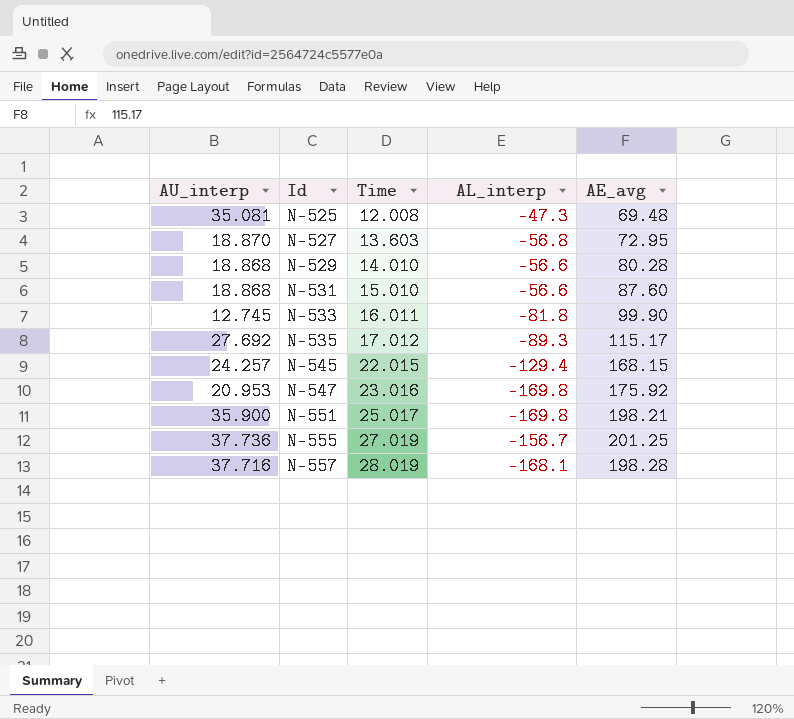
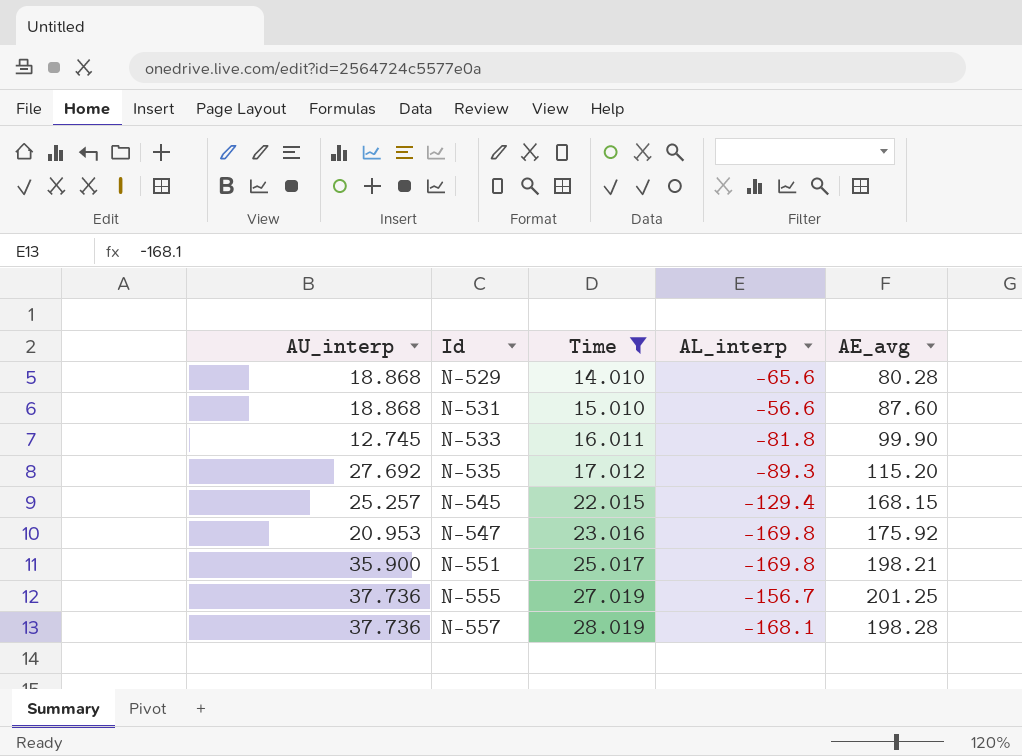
filter: none -> Time >= 14.010
N-529 | AL_interp: -56.6 -> -65.6
N-535 | AE_avg: 115.17 -> 115.20
N-545 | AU_interp: 24.257 -> 25.257
N-557 | AU_interp: 37.716 -> 37.736

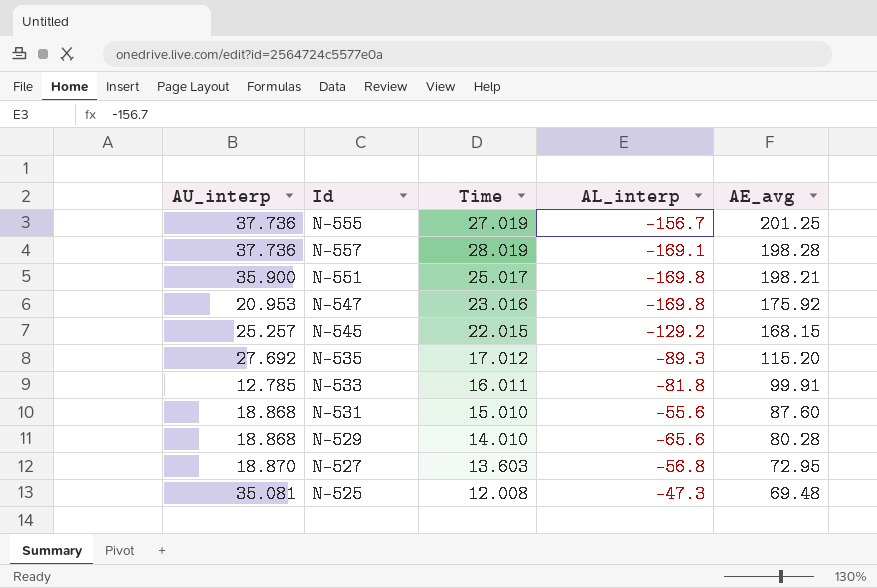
filter: Time >= 14.010 -> none
row order: Id ascending -> AE_avg descending
N-557 | AL_interp: -168.1 -> -169.1
N-545 | AL_interp: -129.4 -> -129.2
N-533 | AU_interp: 12.745 -> 12.785
N-533 | AE_avg: 99.90 -> 99.91
N-531 | AL_interp: -56.6 -> -55.6

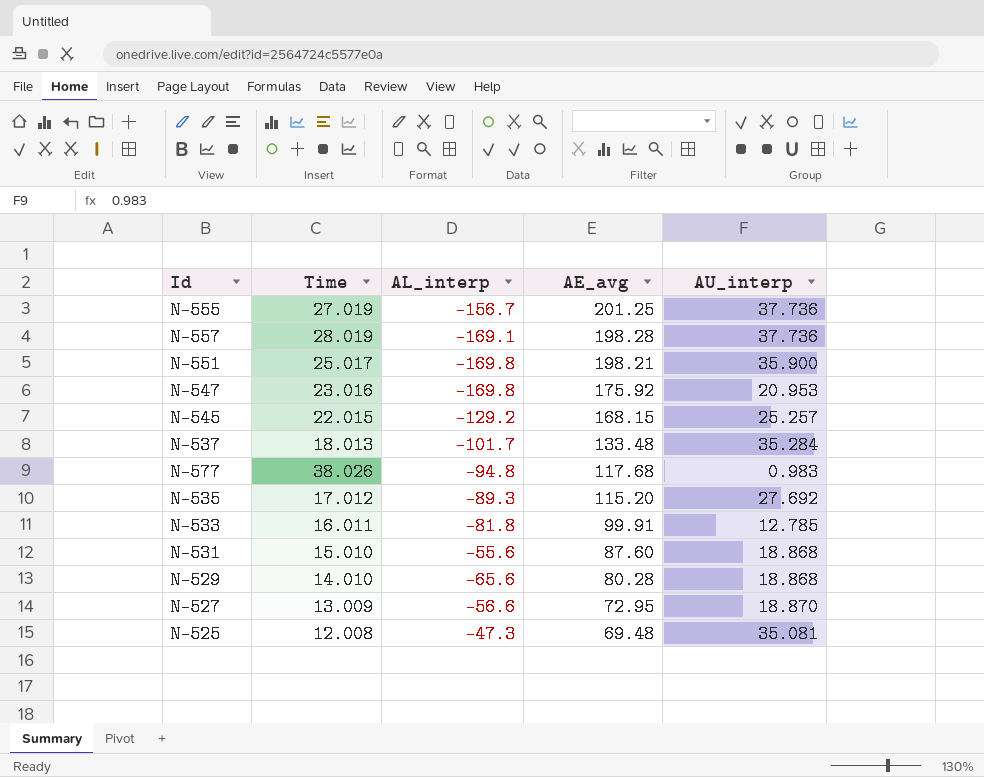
column AU_interp | position: 1 -> 5
row N-537: none -> 18.013 | -101.7 | 133.48 | 35.284
row N-577: none -> 38.026 | -94.8 | 117.68 | 0.983
N-527 | Time: 13.603 -> 13.009
N-527 | AL_interp: -56.8 -> -56.6

